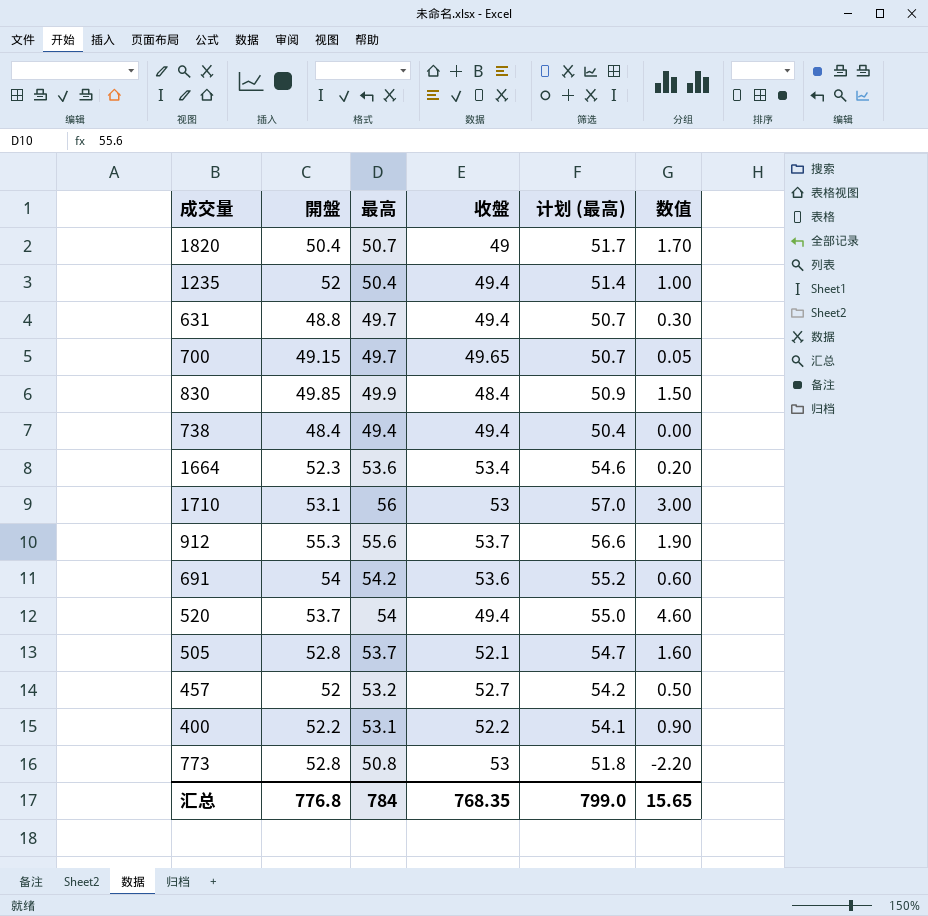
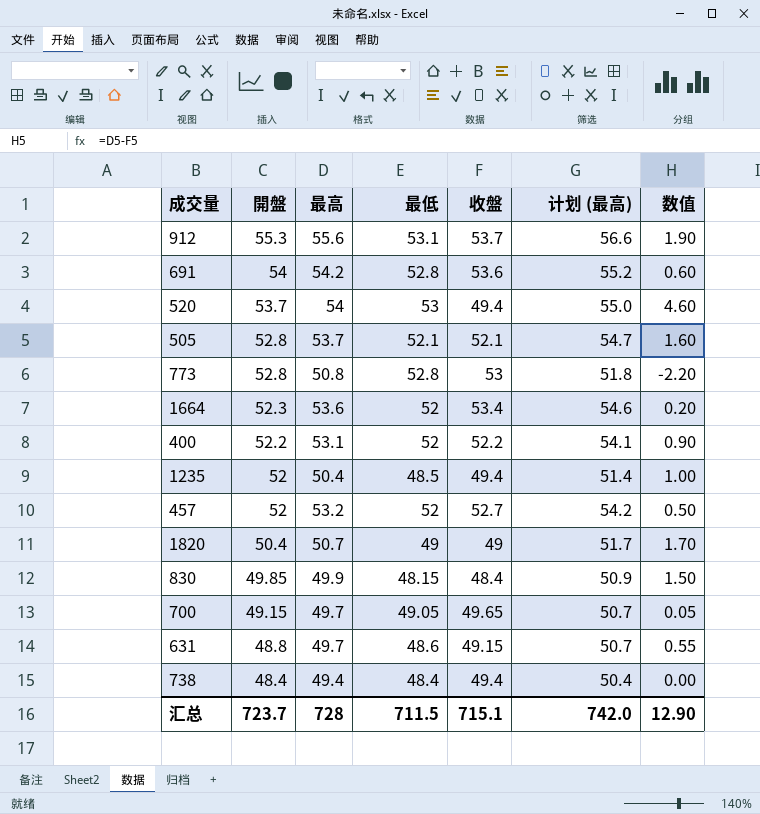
row order: none -> 開盤 descending
column 最低 | position: none -> 4
row 1710: 53.1 | 56 | 53 | 57.0 | 3.00 -> none
631 | 收盤: 49.4 -> 49.15
631 | 数值: 0.30 -> 0.55
汇总 | 開盤: 776.8 -> 723.7
汇总 | 最高: 784 -> 728
汇总 | 收盤: 768.35 -> 715.1
汇总 | 计划 (最高): 799.0 -> 742.0
汇总 | 数值: 15.65 -> 12.90

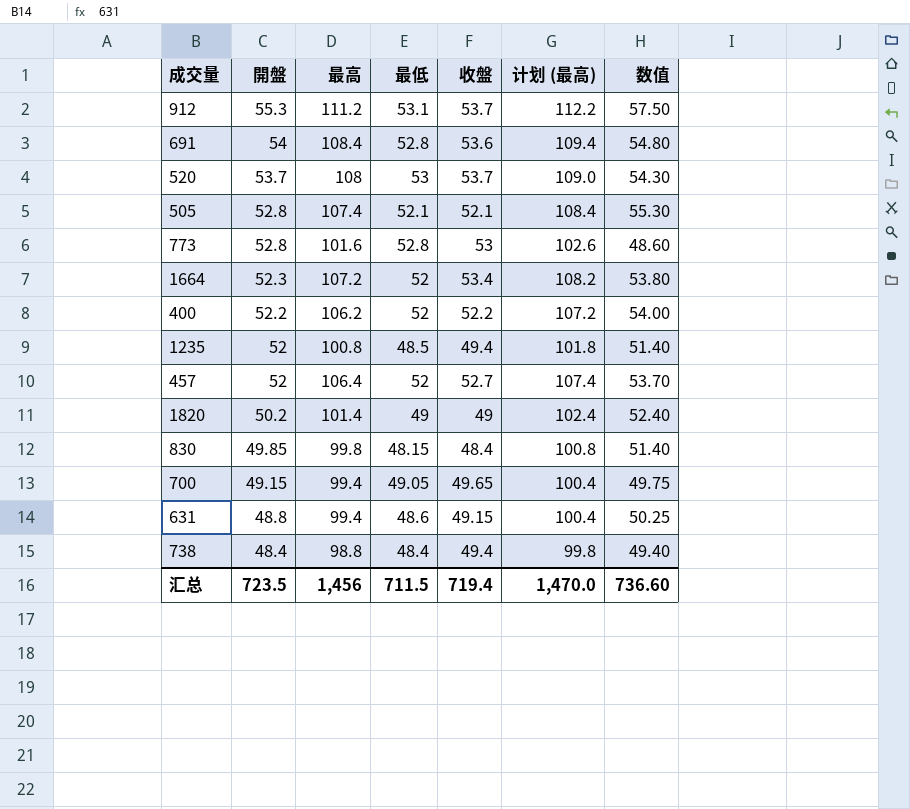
912 | 最高: 55.6 -> 111.2
912 | 计划 (最高): 56.6 -> 112.2
912 | 数值: 1.90 -> 57.50
691 | 最高: 54.2 -> 108.4
691 | 计划 (最高): 55.2 -> 109.4
691 | 数值: 0.60 -> 54.80
520 | 最高: 54 -> 108
520 | 收盤: 49.4 -> 53.7
520 | 计划 (最高): 55.0 -> 109.0
520 | 数值: 4.60 -> 54.30
505 | 最高: 53.7 -> 107.4
505 | 计划 (最高): 54.7 -> 108.4
505 | 数值: 1.60 -> 55.30
773 | 最高: 50.8 -> 101.6
773 | 计划 (最高): 51.8 -> 102.6
773 | 数值: -2.20 -> 48.60
1664 | 最高: 53.6 -> 107.2
1664 | 计划 (最高): 54.6 -> 108.2
1664 | 数值: 0.20 -> 53.80
400 | 最高: 53.1 -> 106.2
400 | 计划 (最高): 54.1 -> 107.2
400 | 数值: 0.90 -> 54.00
1235 | 最高: 50.4 -> 100.8
1235 | 计划 (最高): 51.4 -> 101.8
1235 | 数值: 1.00 -> 51.40
457 | 最高: 53.2 -> 106.4
457 | 计划 (最高): 54.2 -> 107.4
457 | 数值: 0.50 -> 53.70
1820 | 開盤: 50.4 -> 50.2
1820 | 最高: 50.7 -> 101.4
1820 | 计划 (最高): 51.7 -> 102.4
1820 | 数值: 1.70 -> 52.40
830 | 最高: 49.9 -> 99.8
830 | 计划 (最高): 50.9 -> 100.8
830 | 数值: 1.50 -> 51.40
700 | 最高: 49.7 -> 99.4
700 | 计划 (最高): 50.7 -> 100.4
700 | 数值: 0.05 -> 49.75
631 | 最高: 49.7 -> 99.4
631 | 计划 (最高): 50.7 -> 100.4
631 | 数值: 0.55 -> 50.25
738 | 最高: 49.4 -> 98.8
738 | 计划 (最高): 50.4 -> 99.8
738 | 数值: 0.00 -> 49.40
汇总 | 開盤: 723.7 -> 723.5
汇总 | 最高: 728 -> 1,456
汇总 | 收盤: 715.1 -> 719.4
汇总 | 计划 (最高): 742.0 -> 1,470.0
汇总 | 数值: 12.90 -> 736.60

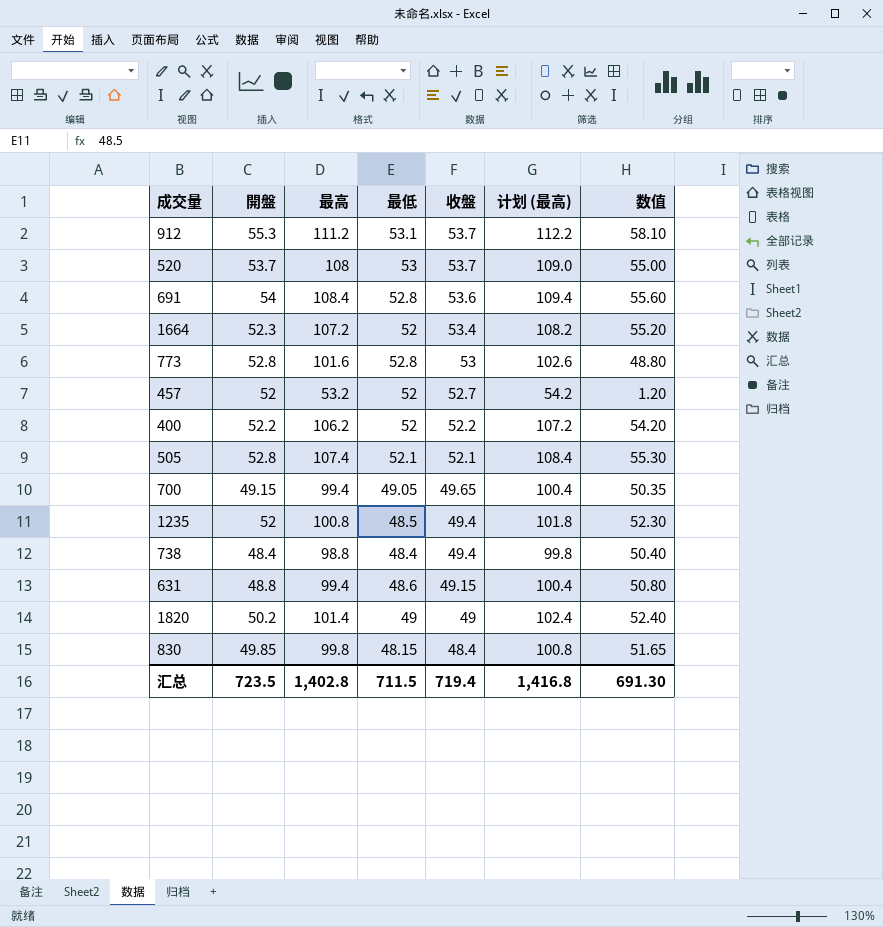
row order: 開盤 descending -> 收盤 descending
column 数值 | formula: [最高] - [收盤] -> [最高] - [最低]
457 | 最高: 106.4 -> 53.2
457 | 计划 (最高): 107.4 -> 54.2
汇总 | 最高: 1,456 -> 1,402.8
汇总 | 计划 (最高): 1,470.0 -> 1,416.8
汇总 | 数值: 736.60 -> 691.30

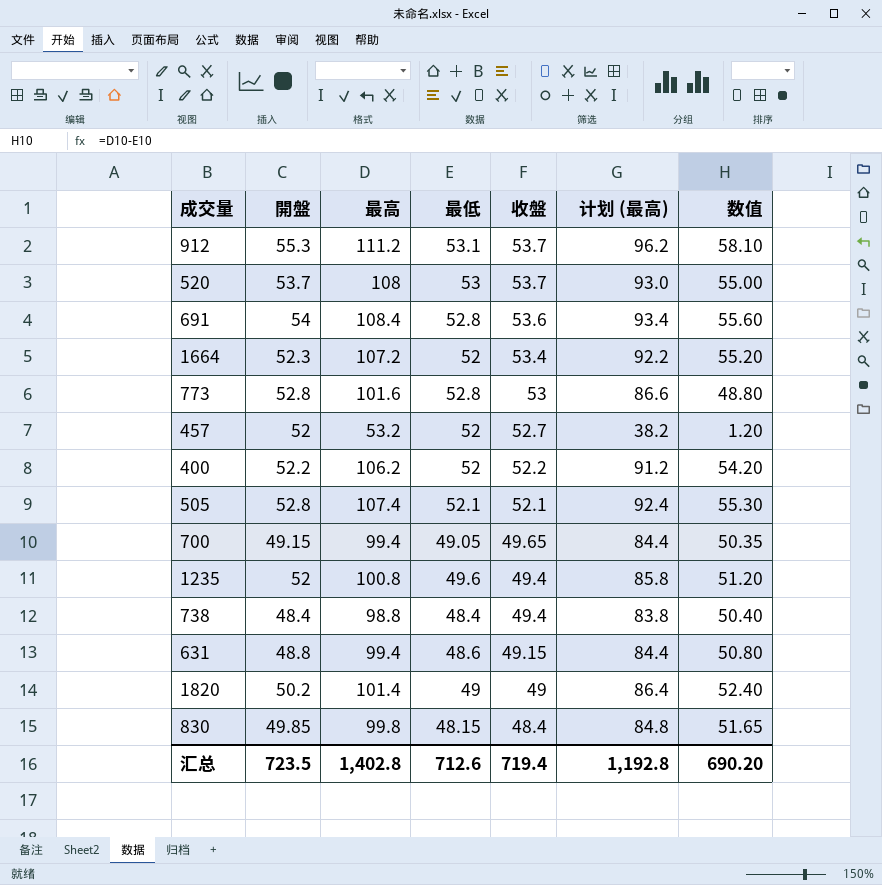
column 计划 (最高) | formula: [最高] + 1 -> [最高] - 15
1235 | 最低: 48.5 -> 49.6
1235 | 数值: 52.30 -> 51.20
汇总 | 最低: 711.5 -> 712.6
汇总 | 计划 (最高): 1,416.8 -> 1,192.8
汇总 | 数值: 691.30 -> 690.20

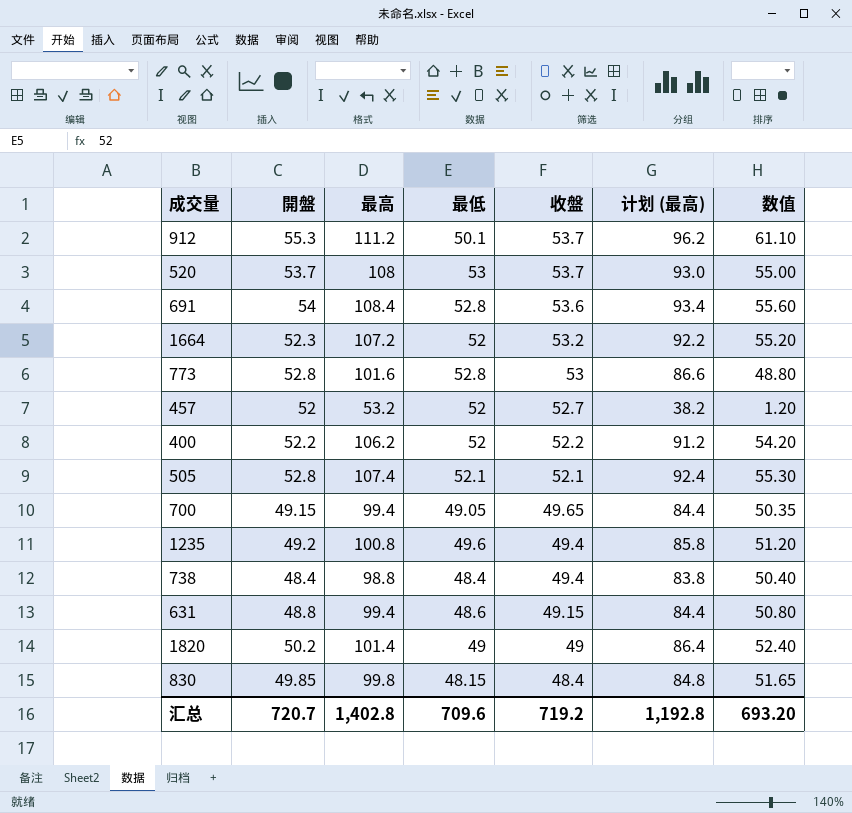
912 | 最低: 53.1 -> 50.1
912 | 数值: 58.10 -> 61.10
1664 | 收盤: 53.4 -> 53.2
1235 | 開盤: 52 -> 49.2
汇总 | 開盤: 723.5 -> 720.7
汇总 | 最低: 712.6 -> 709.6
汇总 | 收盤: 719.4 -> 719.2
汇总 | 数值: 690.20 -> 693.20

